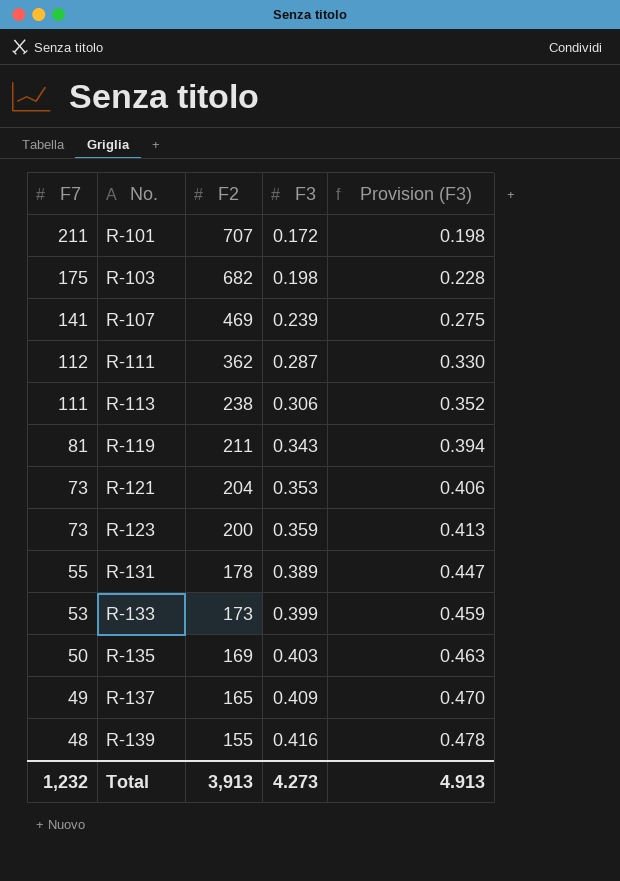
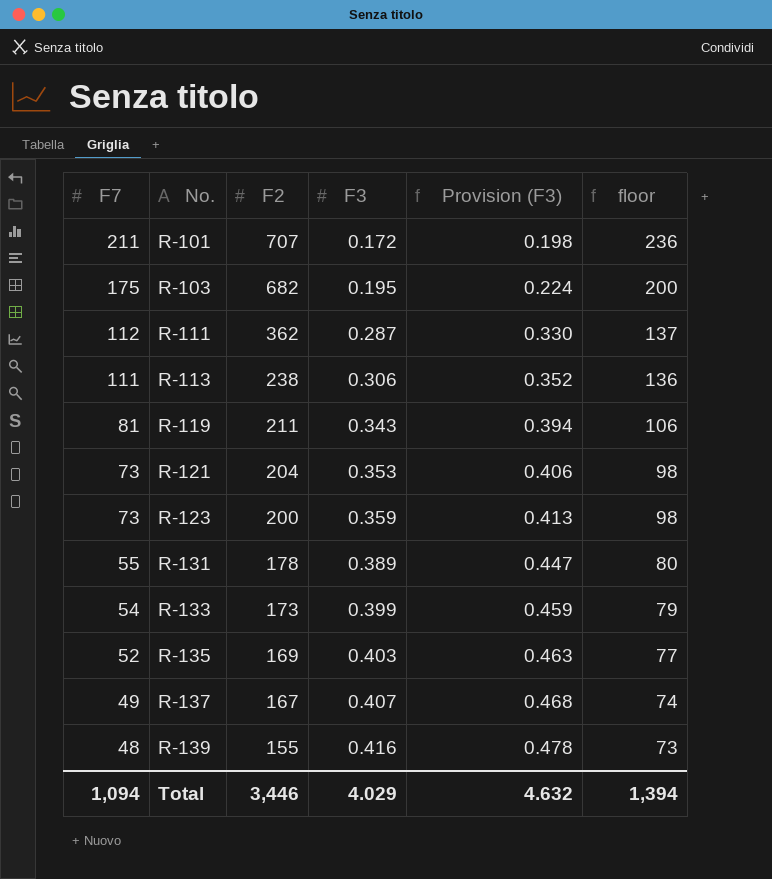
column floor | formula: none -> [F7] + 25
row R-107: 141 | 469 | 0.239 | 0.275 -> none
R-103 | F3: 0.198 -> 0.195
R-103 | Provision (F3): 0.228 -> 0.224
R-133 | F7: 53 -> 54
R-135 | F7: 50 -> 52
R-137 | F2: 165 -> 167
R-137 | F3: 0.409 -> 0.407
R-137 | Provision (F3): 0.470 -> 0.468
Total | F7: 1,232 -> 1,094
Total | F2: 3,913 -> 3,446
Total | F3: 4.273 -> 4.029
Total | Provision (F3): 4.913 -> 4.632

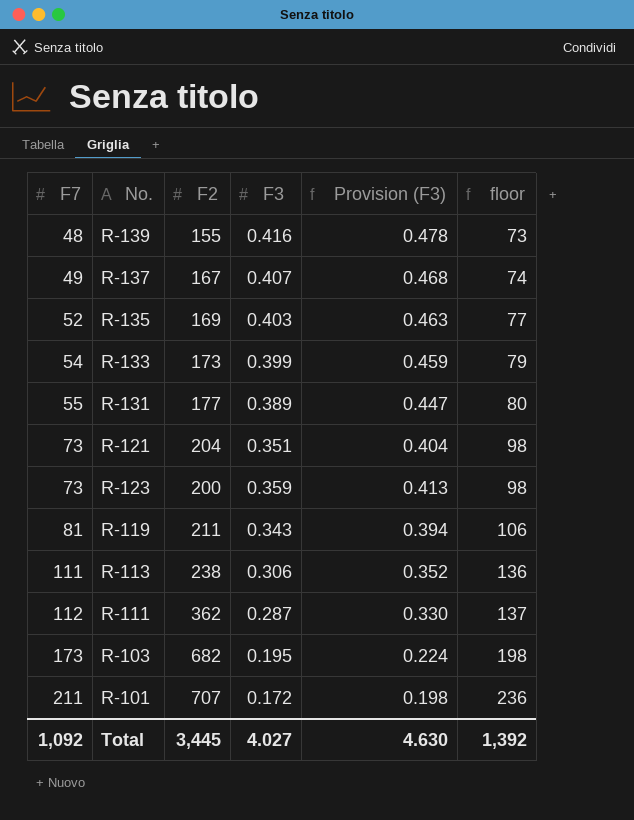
row order: F7 descending -> F7 ascending
R-131 | F2: 178 -> 177
R-121 | F3: 0.353 -> 0.351
R-121 | Provision (F3): 0.406 -> 0.404
R-103 | F7: 175 -> 173
R-103 | floor: 200 -> 198
Total | F7: 1,094 -> 1,092
Total | F2: 3,446 -> 3,445
Total | F3: 4.029 -> 4.027
Total | Provision (F3): 4.632 -> 4.630
Total | floor: 1,394 -> 1,392

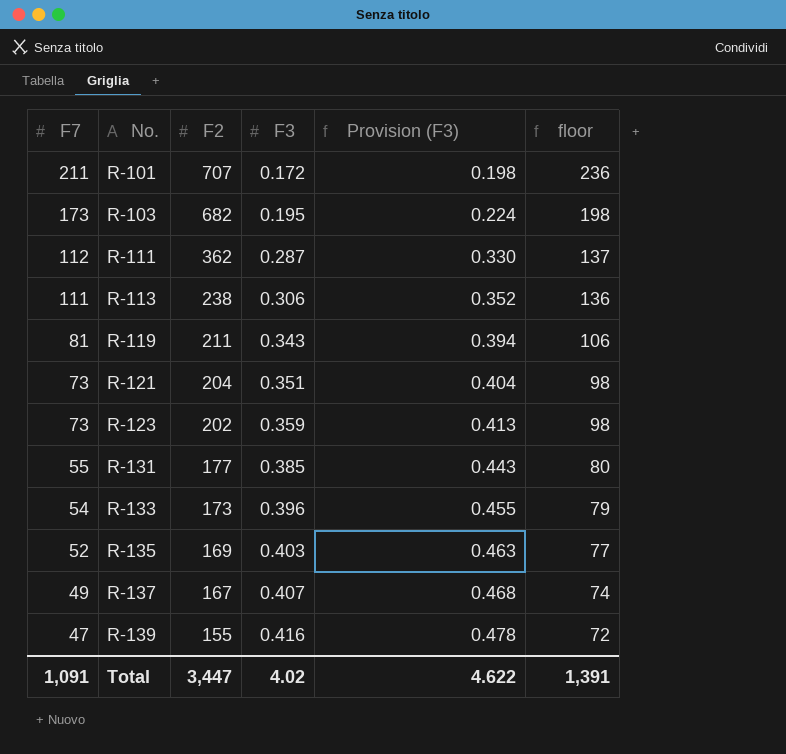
row order: F7 ascending -> F7 descending
R-123 | F2: 200 -> 202
R-131 | F3: 0.389 -> 0.385
R-131 | Provision (F3): 0.447 -> 0.443
R-133 | F3: 0.399 -> 0.396
R-133 | Provision (F3): 0.459 -> 0.455
R-139 | F7: 48 -> 47
R-139 | floor: 73 -> 72
Total | F7: 1,092 -> 1,091
Total | F2: 3,445 -> 3,447
Total | F3: 4.027 -> 4.02
Total | Provision (F3): 4.630 -> 4.622
Total | floor: 1,392 -> 1,391

